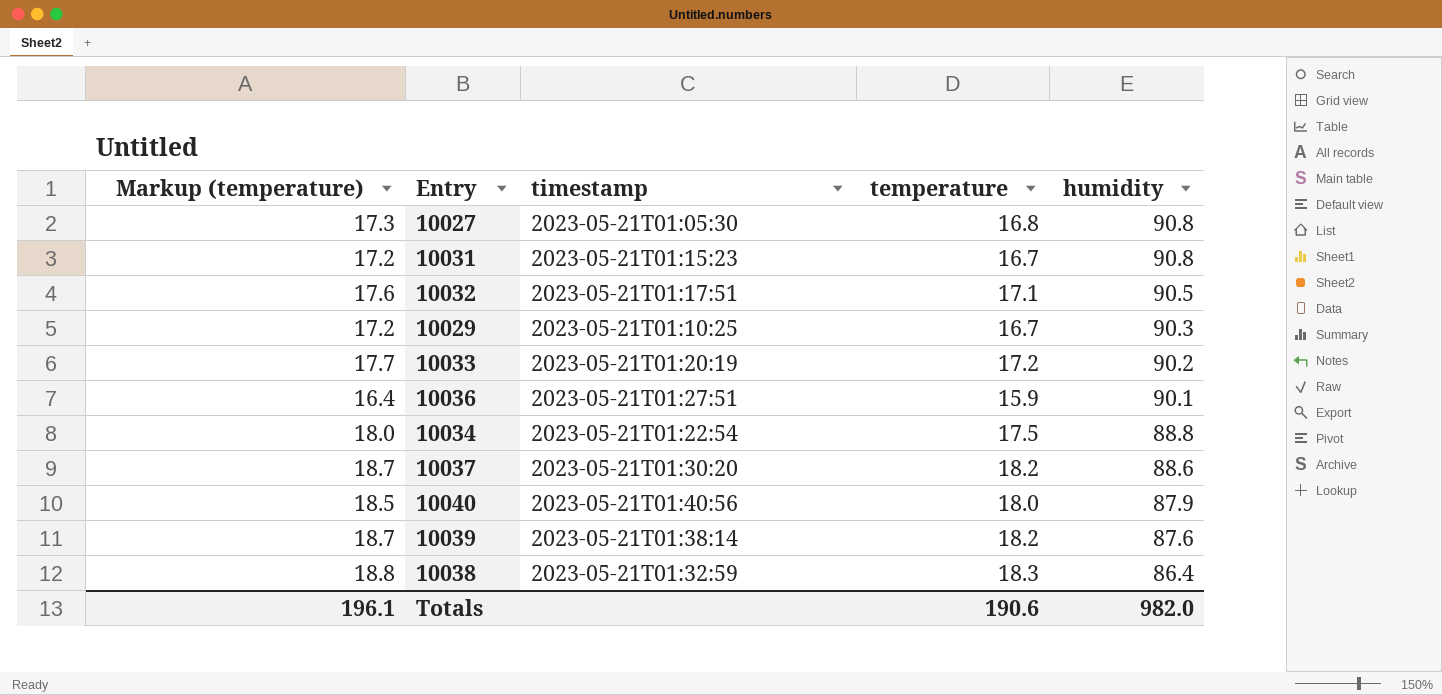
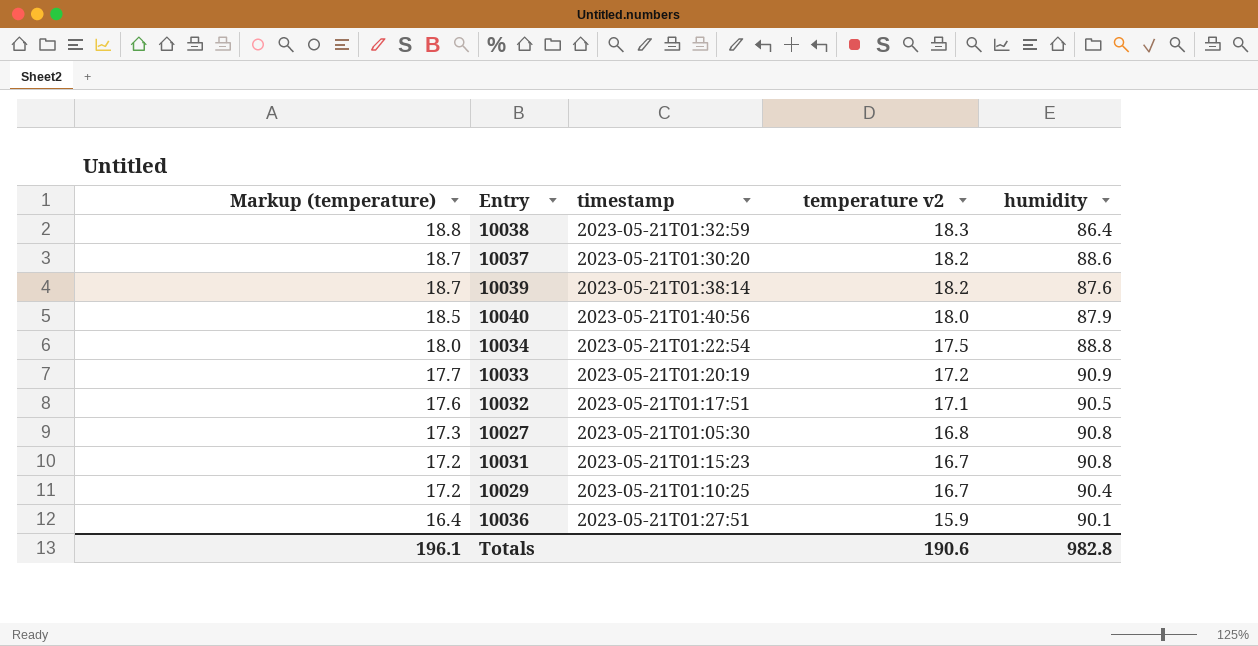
row order: humidity descending -> Markup (temperature) descending
column name: temperature -> temperature v2
10033 | humidity: 90.2 -> 90.9
10029 | humidity: 90.3 -> 90.4
Totals | humidity: 982.0 -> 982.8

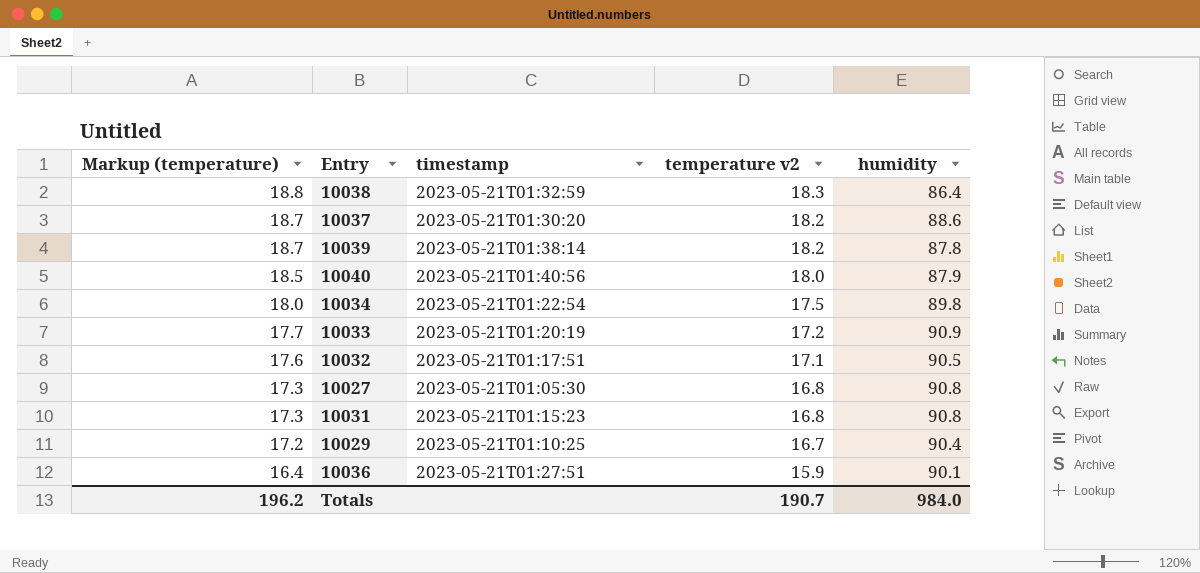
10039 | humidity: 87.6 -> 87.8
10034 | humidity: 88.8 -> 89.8
10031 | Markup (temperature): 17.2 -> 17.3
10031 | temperature v2: 16.7 -> 16.8
Totals | Markup (temperature): 196.1 -> 196.2
Totals | temperature v2: 190.6 -> 190.7
Totals | humidity: 982.8 -> 984.0

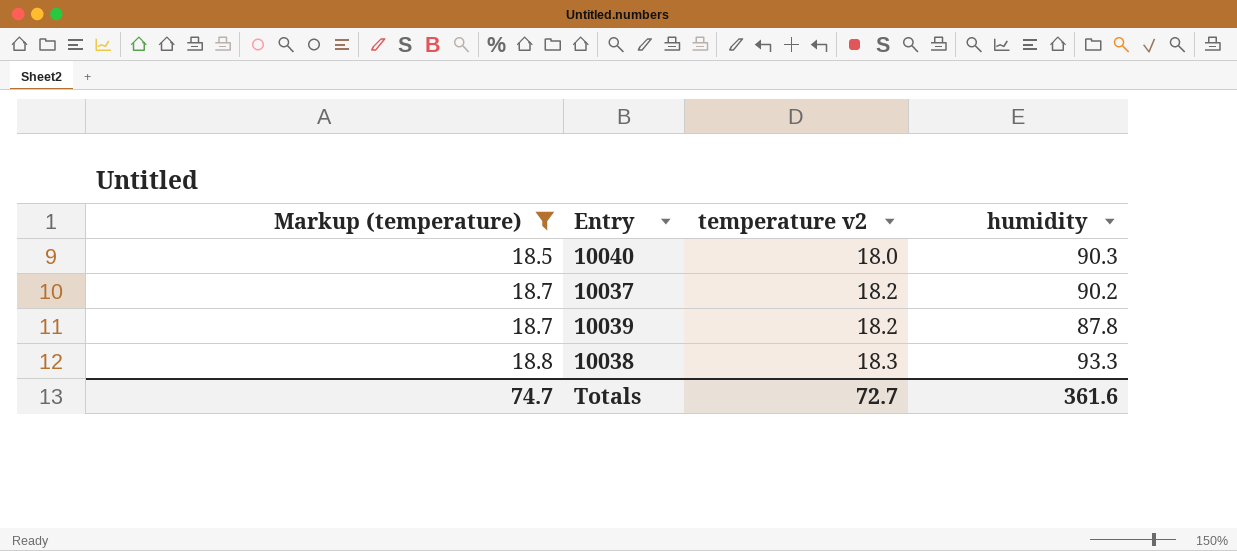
filter: none -> Markup (temperature) >= 18.5
row order: Markup (temperature) descending -> Markup (temperature) ascending
column timestamp | position: 3 -> none
10040 | humidity: 87.9 -> 90.3
10037 | humidity: 88.6 -> 90.2
10038 | humidity: 86.4 -> 93.3
Totals | Markup (temperature): 196.2 -> 74.7
Totals | temperature v2: 190.7 -> 72.7
Totals | humidity: 984.0 -> 361.6

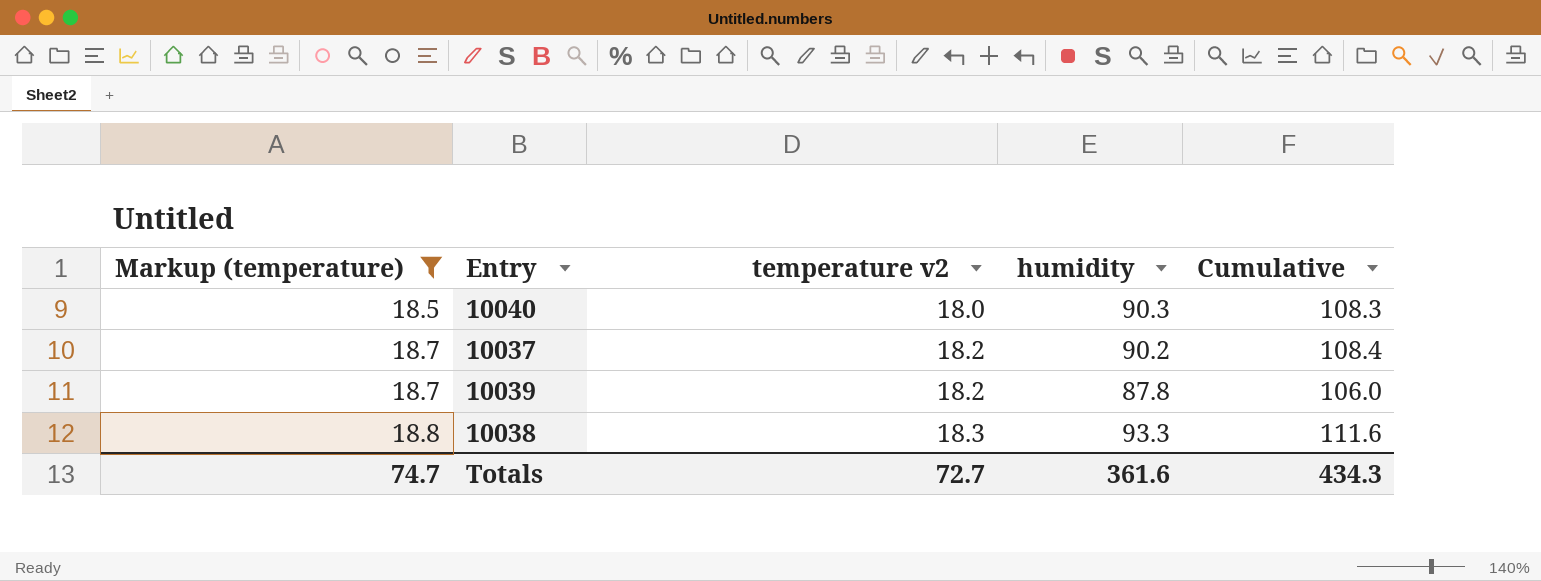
column Cumulative | formula: none -> [temperature v2] + [humidity]

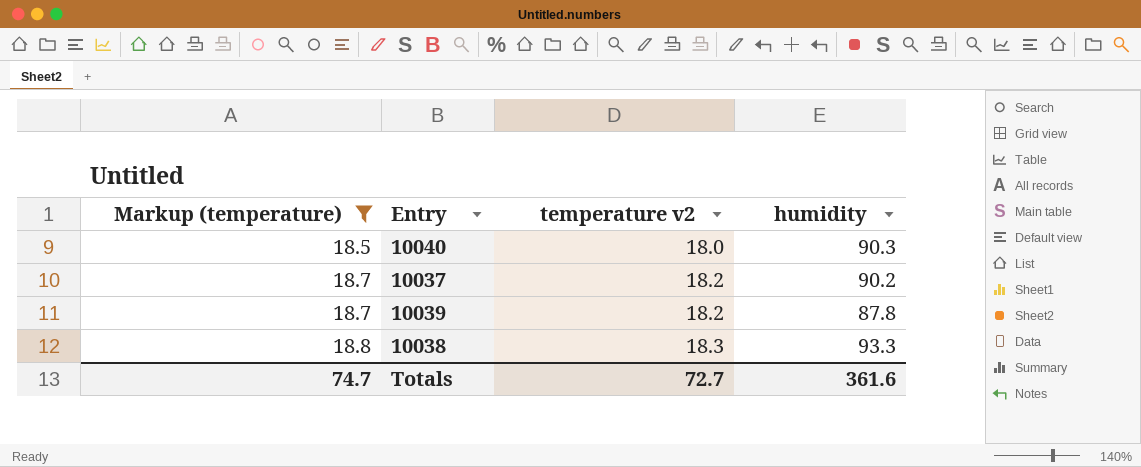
column Cumulative | formula: [temperature v2] + [humidity] -> none

